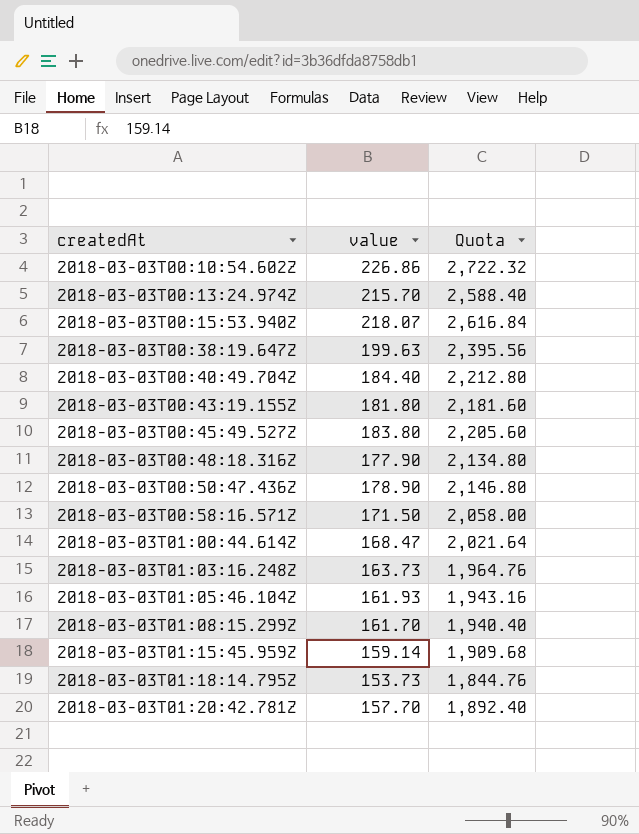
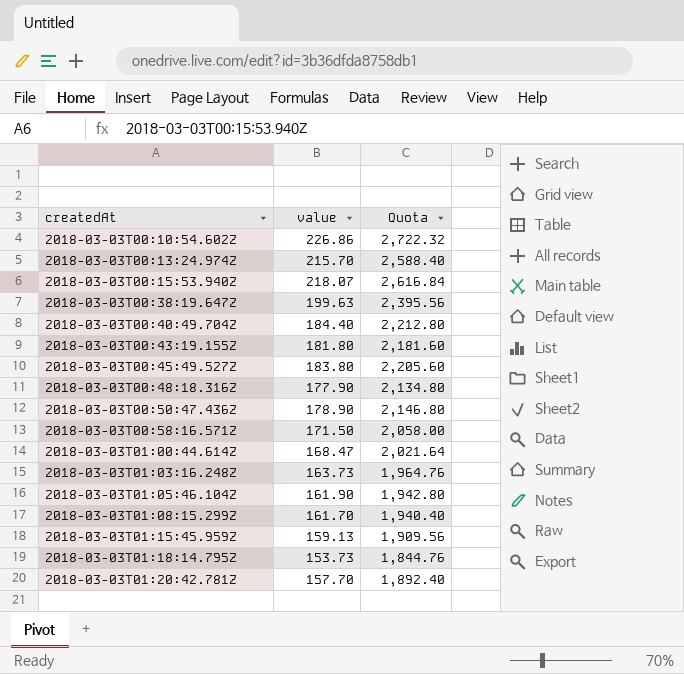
2018-03-03T01:05:46.104Z | value: 161.93 -> 161.90
2018-03-03T01:05:46.104Z | Quota: 1,943.16 -> 1,942.80
2018-03-03T01:15:45.959Z | value: 159.14 -> 159.13
2018-03-03T01:15:45.959Z | Quota: 1,909.68 -> 1,909.56

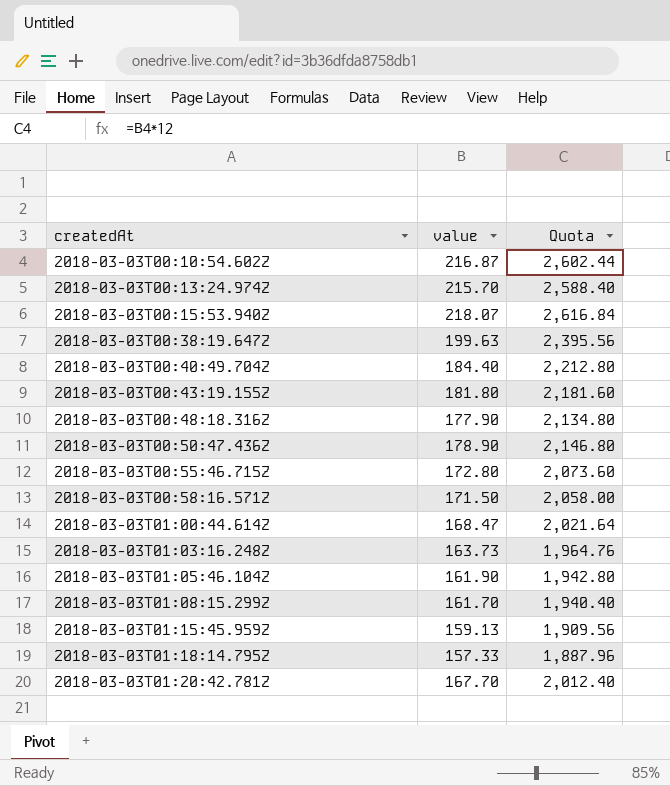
row 2018-03-03T00:45:49.527Z: 183.80 | 2,205.60 -> none
2018-03-03T00:10:54.602Z | value: 226.86 -> 216.87
2018-03-03T00:10:54.602Z | Quota: 2,722.32 -> 2,602.44
row 2018-03-03T00:55:46.715Z: none -> 172.80 | 2,073.60
2018-03-03T01:18:14.795Z | value: 153.73 -> 157.33
2018-03-03T01:18:14.795Z | Quota: 1,844.76 -> 1,887.96
2018-03-03T01:20:42.781Z | value: 157.70 -> 167.70
2018-03-03T01:20:42.781Z | Quota: 1,892.40 -> 2,012.40

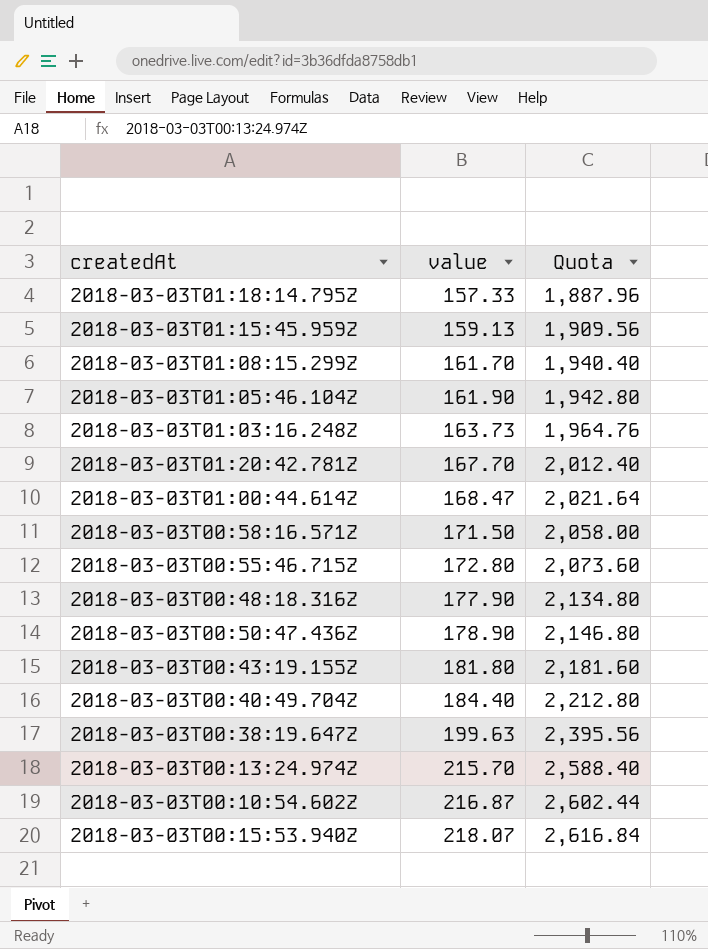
row order: createdAt ascending -> value ascending

